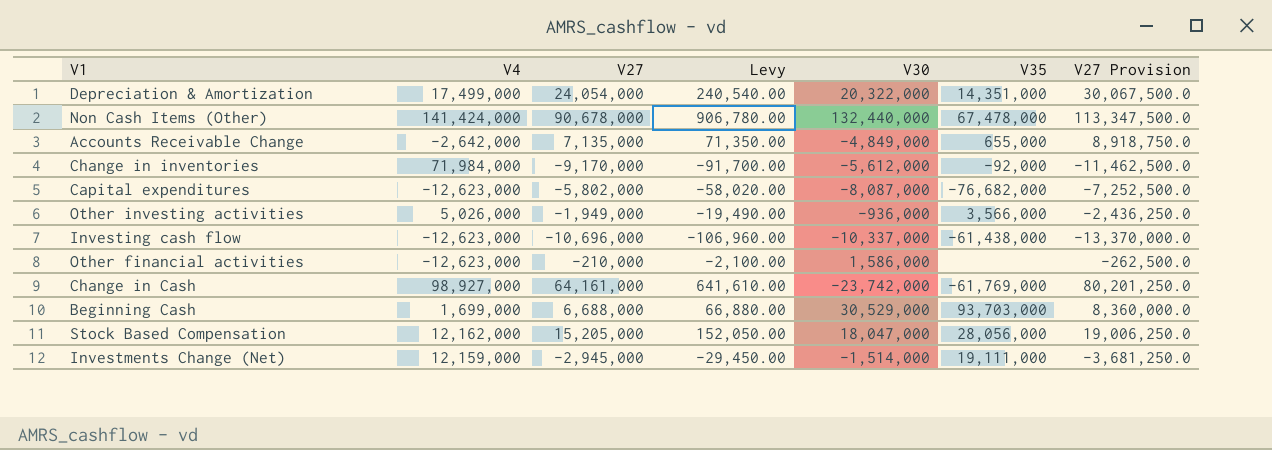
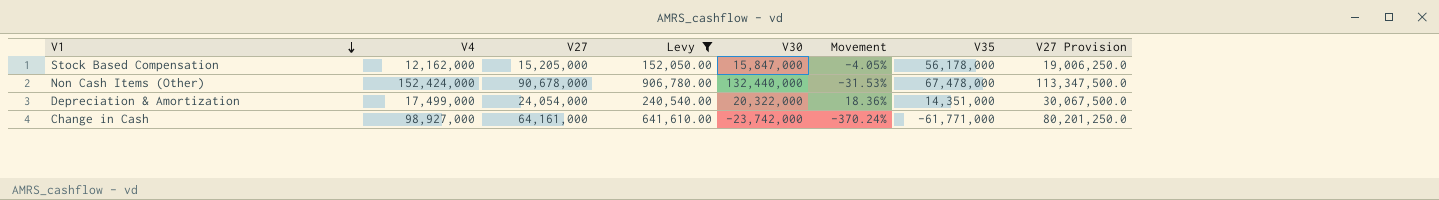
filter: none -> Levy >= 152,050.00
row order: none -> V1 descending
column Movement | formula: none -> ([V27] - [V30]) / [V30]
Stock Based Compensation | V30: 18,047,000 -> 15,847,000
Stock Based Compensation | V35: 28,056,000 -> 56,178,000
Non Cash Items (Other) | V4: 141,424,000 -> 152,424,000
Change in Cash | V35: -61,769,000 -> -61,771,000

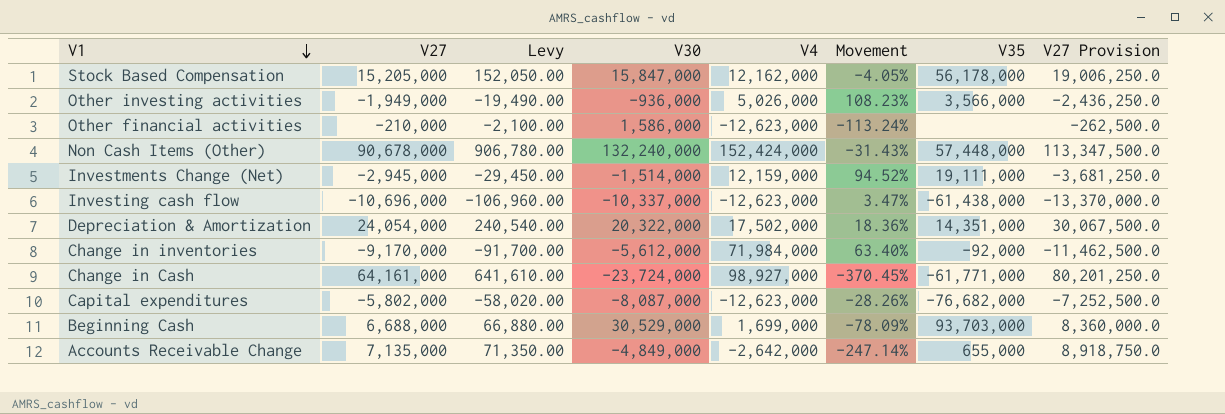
filter: Levy >= 152,050.00 -> none
column V4 | position: 2 -> 5
Non Cash Items (Other) | V30: 132,440,000 -> 132,240,000
Non Cash Items (Other) | Movement: -31.53% -> -31.43%
Non Cash Items (Other) | V35: 67,478,000 -> 57,448,000
Depreciation & Amortization | V4: 17,499,000 -> 17,502,000
Change in Cash | V30: -23,742,000 -> -23,724,000
Change in Cash | Movement: -370.24% -> -370.45%

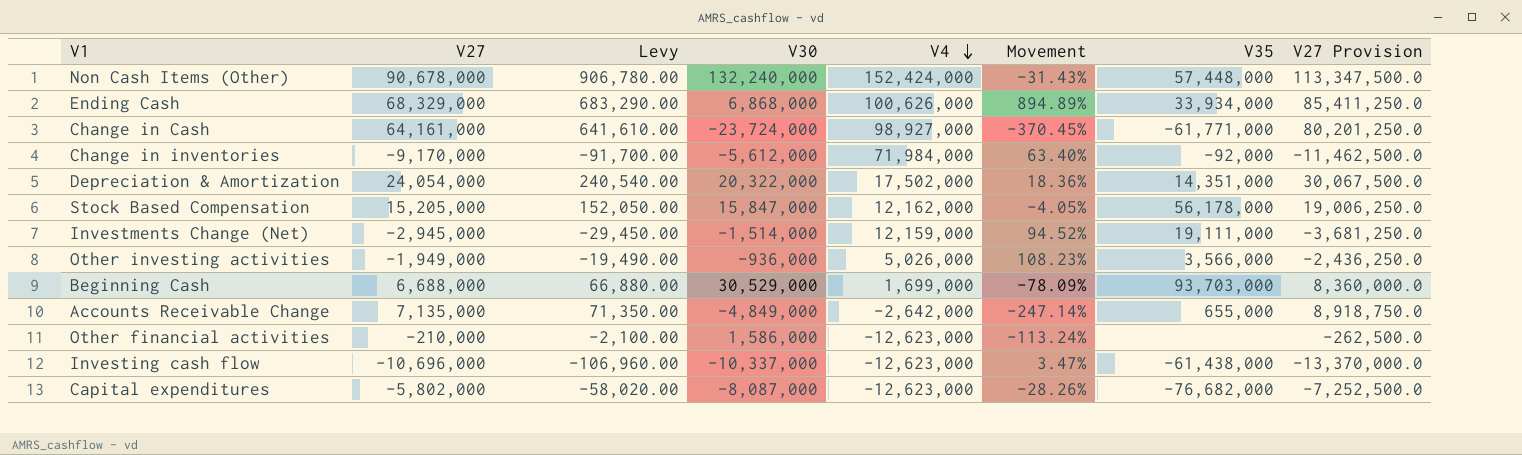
row order: V1 descending -> V4 descending
row Ending Cash: none -> 68,329,000 | 683,290.00 | 6,868,000 | 100,626,000 | 894.89% | 33,934,000 | 85,411,250.0

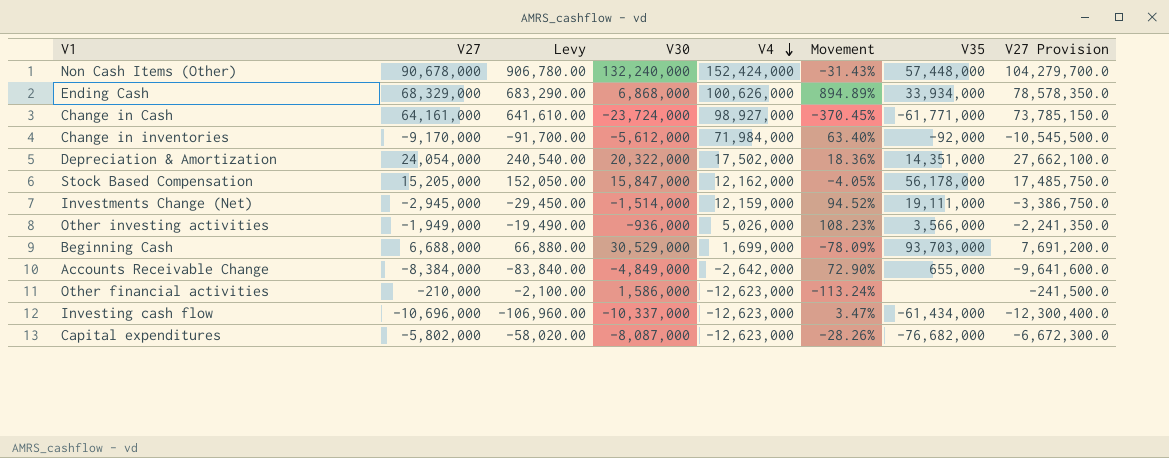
column V27 Provision | formula: [V27] * 1.25 -> [V27] * 1.15
Accounts Receivable Change | V27: 7,135,000 -> -8,384,000
Accounts Receivable Change | Levy: 71,350.00 -> -83,840.00
Accounts Receivable Change | Movement: -247.14% -> 72.90%
Investing cash flow | V35: -61,438,000 -> -61,434,000

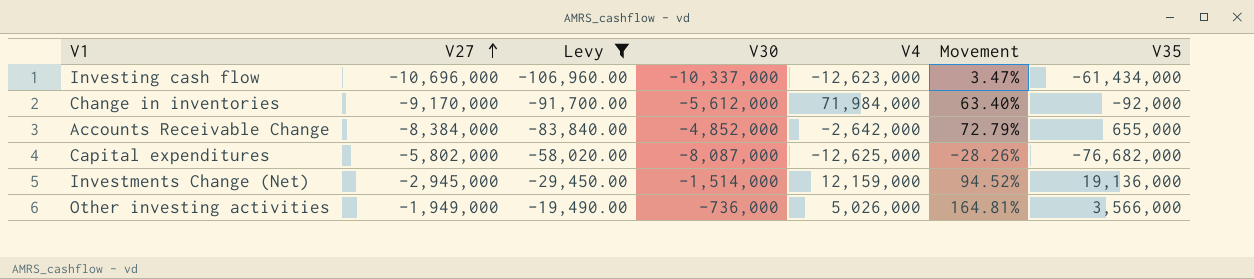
filter: none -> Levy <= -19,490.00
row order: V4 descending -> V27 ascending
column V27 Provision | formula: [V27] * 1.15 -> none
Accounts Receivable Change | V30: -4,849,000 -> -4,852,000
Accounts Receivable Change | Movement: 72.90% -> 72.79%
Capital expenditures | V4: -12,623,000 -> -12,625,000
Investments Change (Net) | V35: 19,111,000 -> 19,136,000
Other investing activities | V30: -936,000 -> -736,000
Other investing activities | Movement: 108.23% -> 164.81%

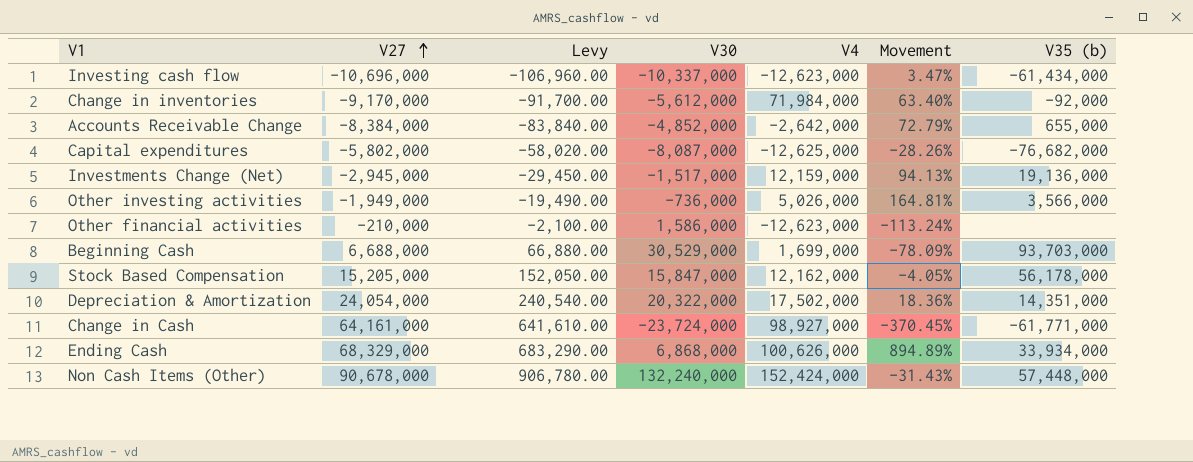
filter: Levy <= -19,490.00 -> none
column name: V35 -> V35 (b)
Investments Change (Net) | V30: -1,514,000 -> -1,517,000
Investments Change (Net) | Movement: 94.52% -> 94.13%

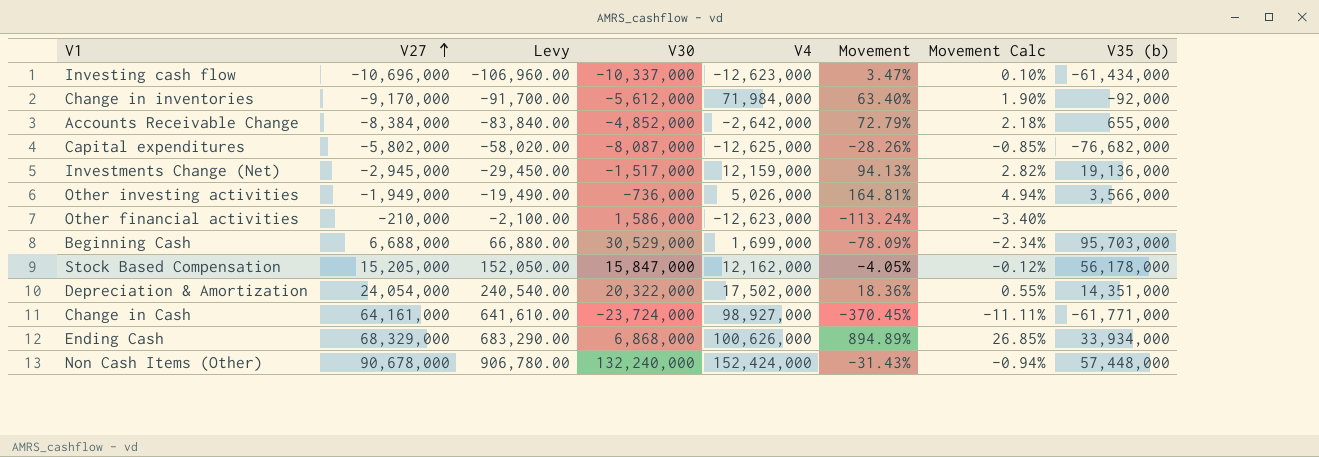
column Movement Calc | formula: none -> [Movement] * 0.03
Beginning Cash | V35 (b): 93,703,000 -> 95,703,000

